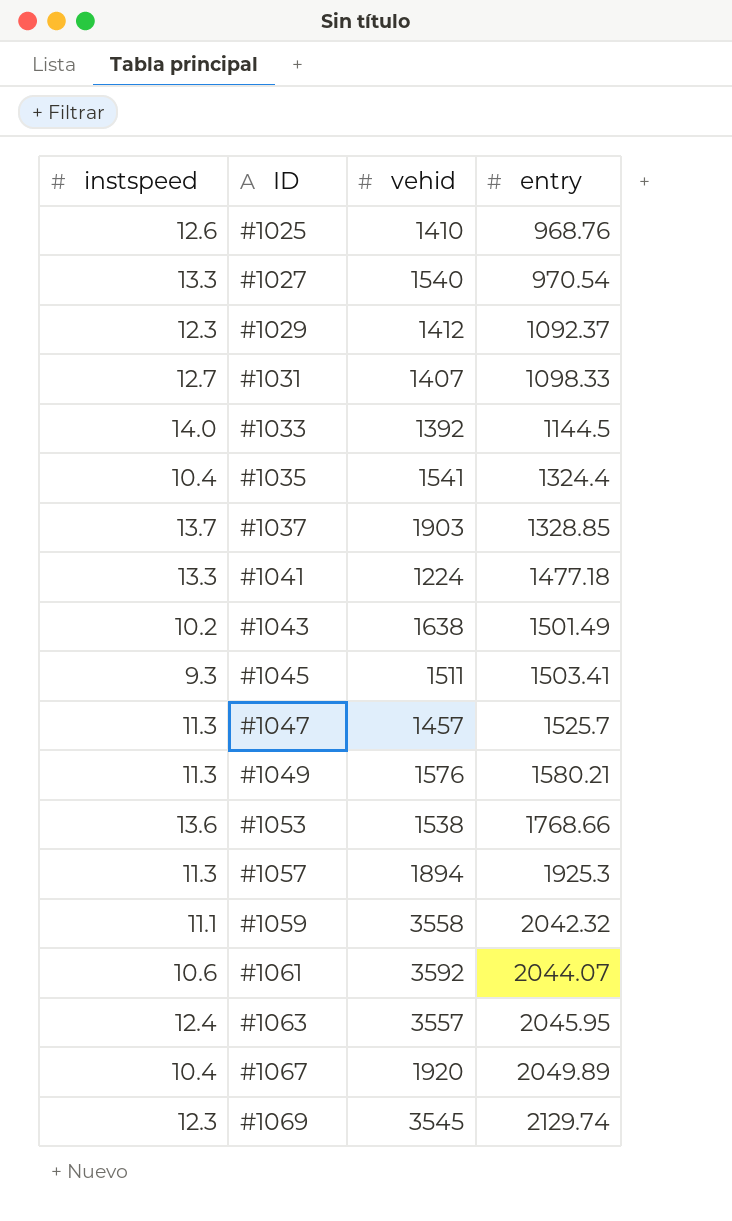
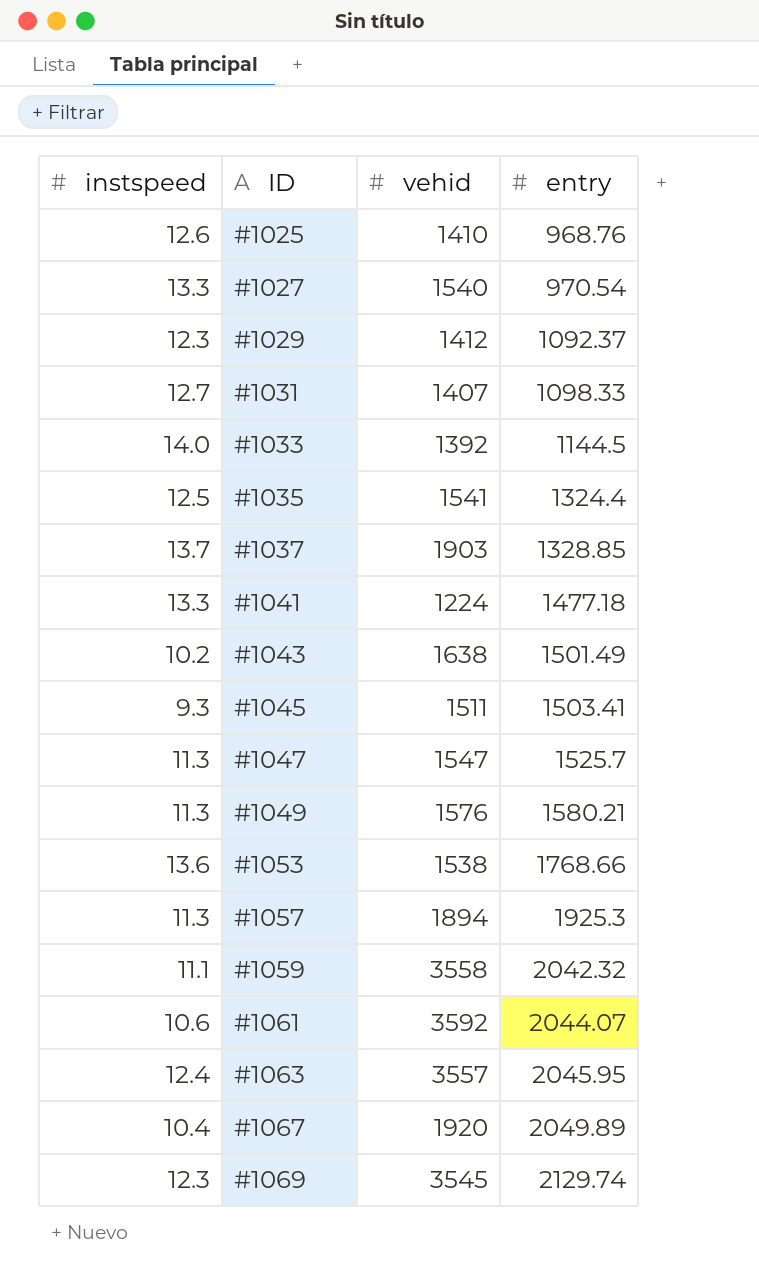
#1035 | instspeed: 10.4 -> 12.5
#1047 | vehid: 1457 -> 1547

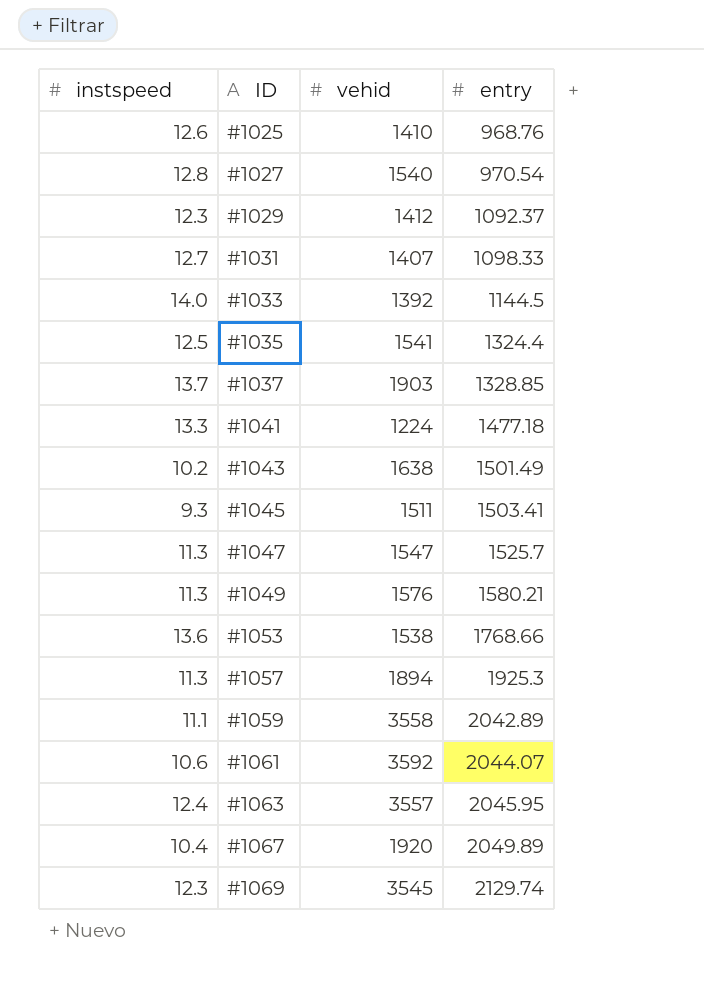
#1027 | instspeed: 13.3 -> 12.8
#1059 | entry: 2042.32 -> 2042.89

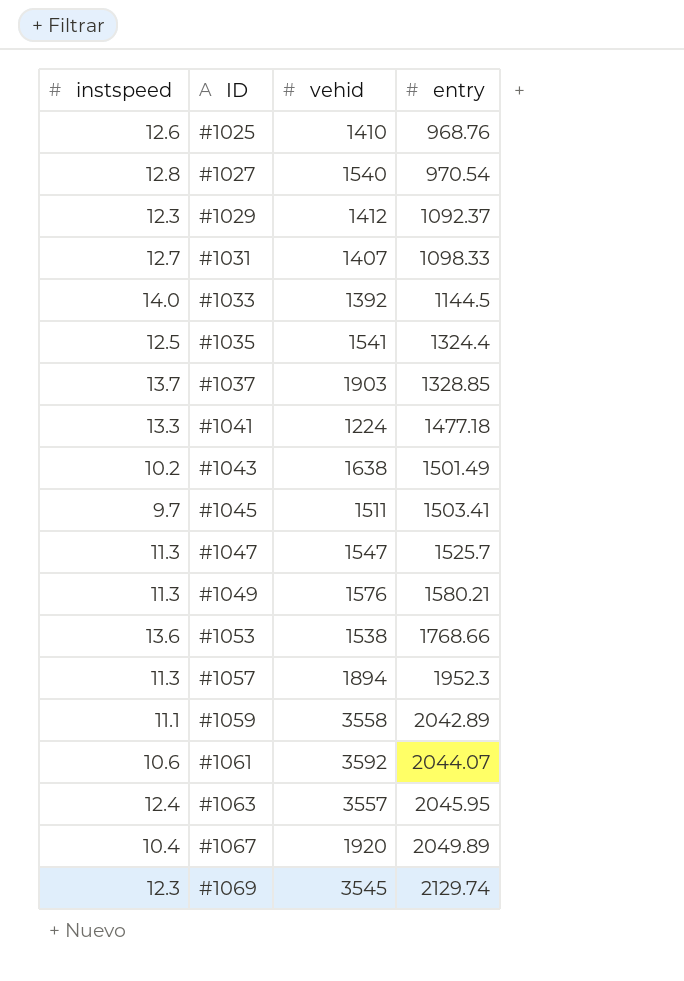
#1045 | instspeed: 9.3 -> 9.7
#1057 | entry: 1925.3 -> 1952.3

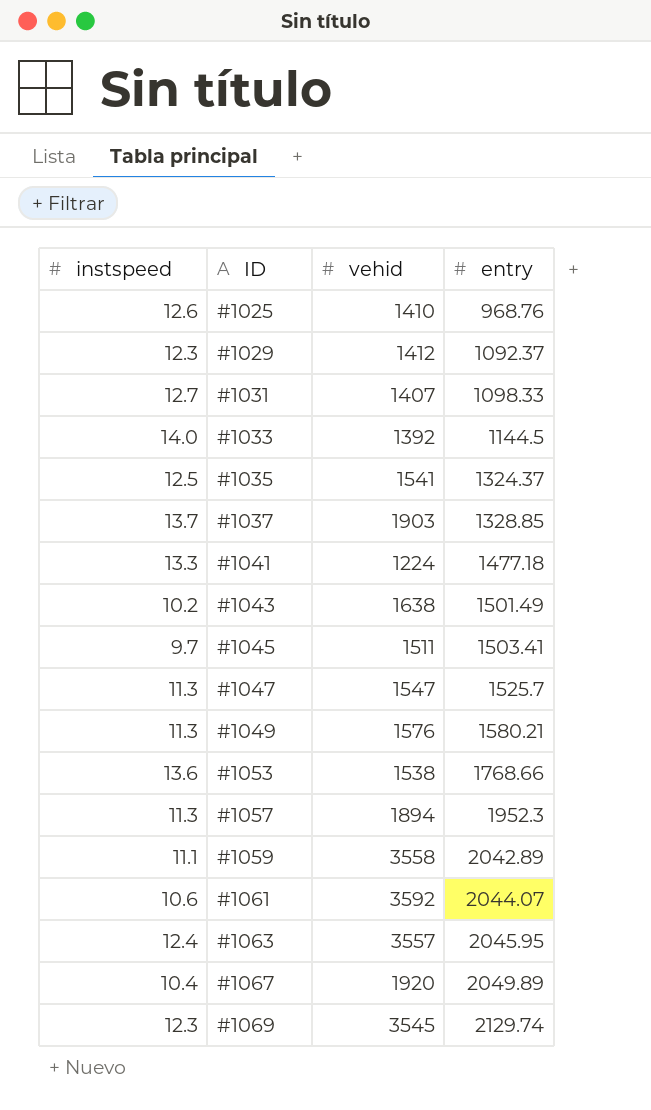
row #1027: 12.8 | 1540 | 970.54 -> none
#1035 | entry: 1324.4 -> 1324.37

